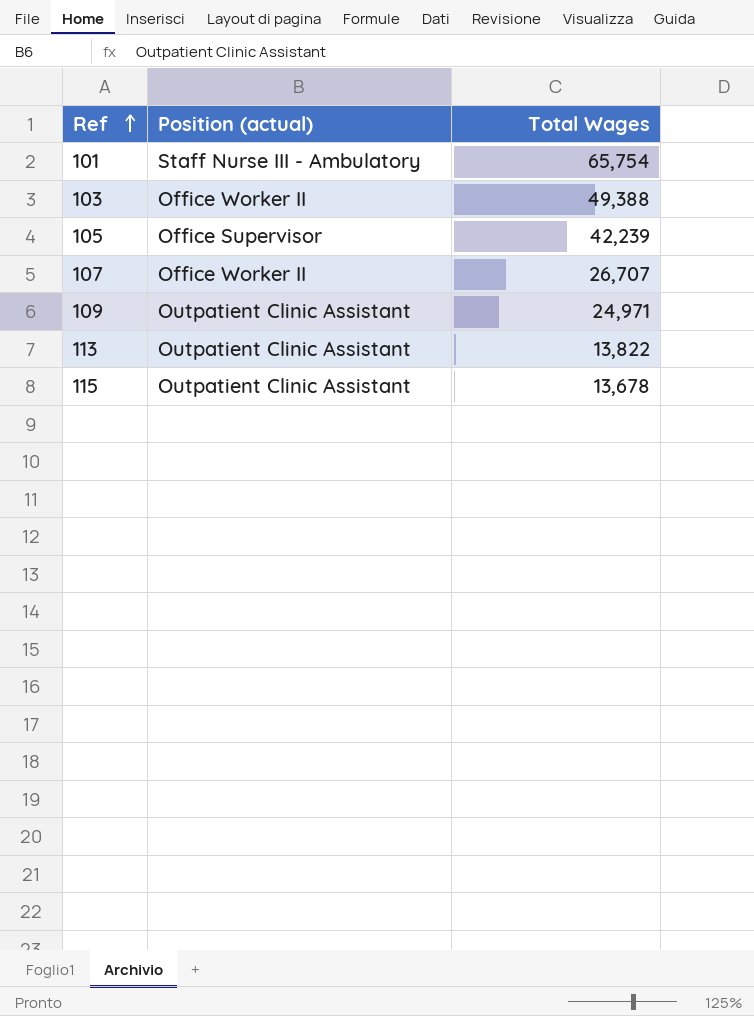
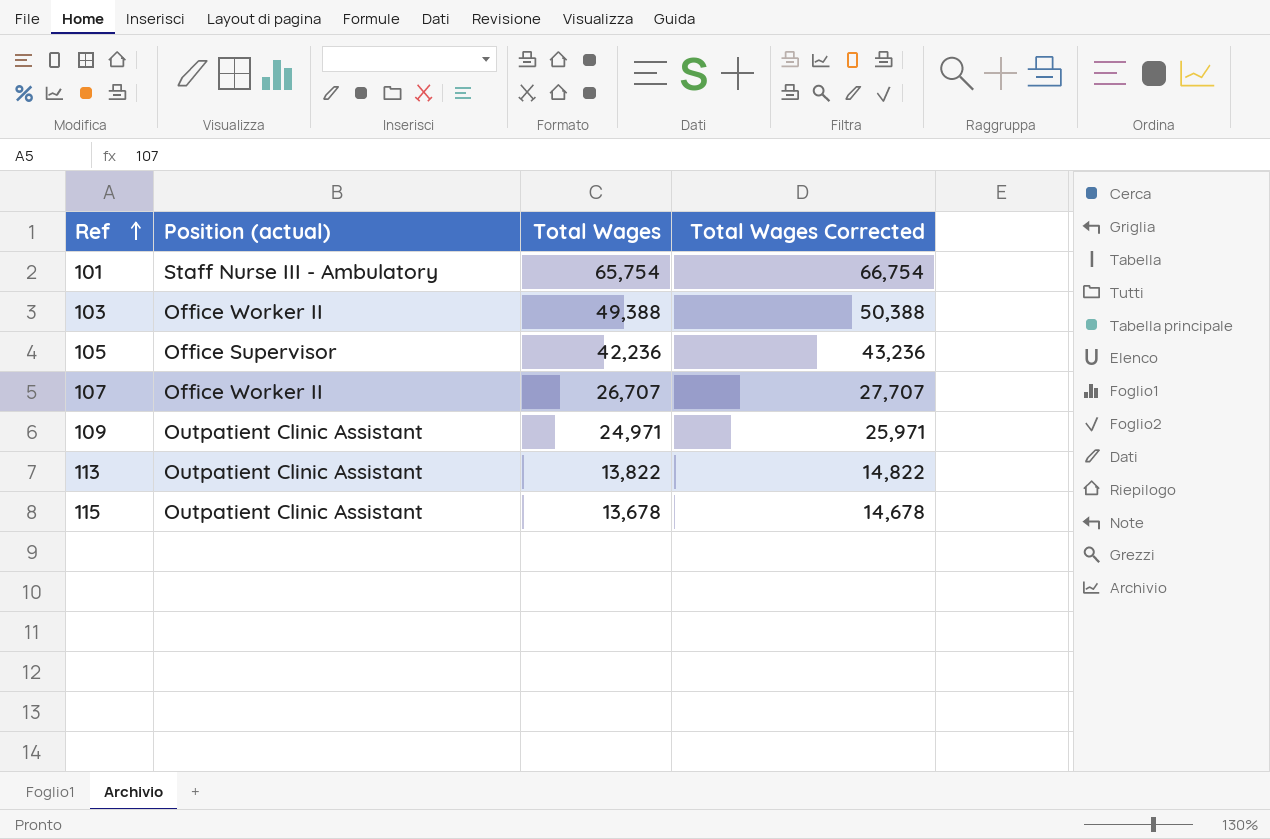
column Total Wages Corrected | formula: none -> [Total Wages] + 1000
105 | Total Wages: 42,239 -> 42,236

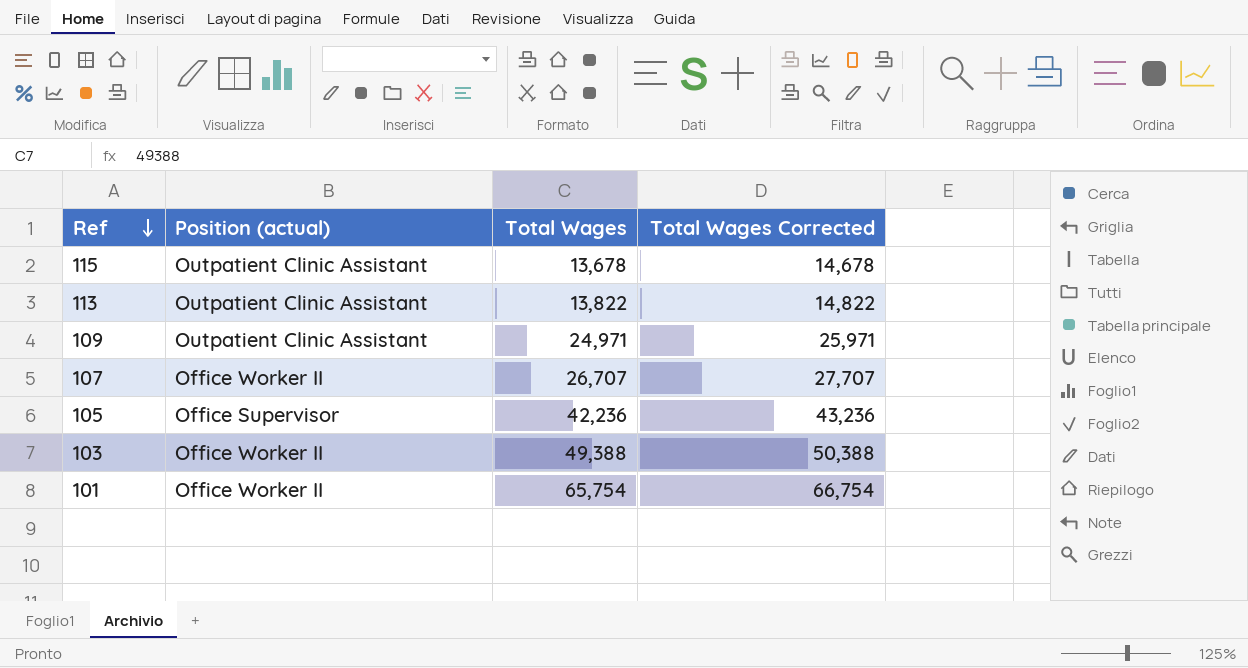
row order: Ref ascending -> Ref descending
101 | Position (actual): Staff Nurse III - Ambulatory -> Office Worker II

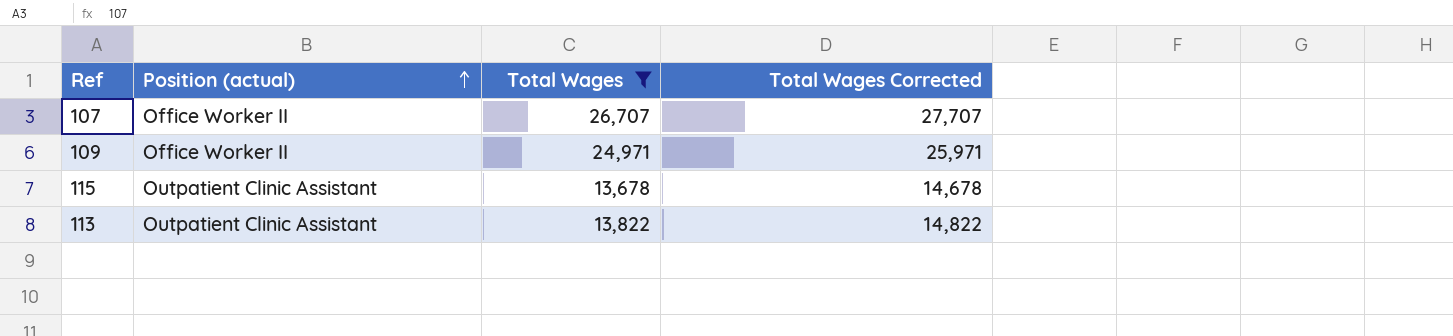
filter: none -> Total Wages <= 26,707
row order: Ref descending -> Position (actual) ascending
109 | Position (actual): Outpatient Clinic Assistant -> Office Worker II

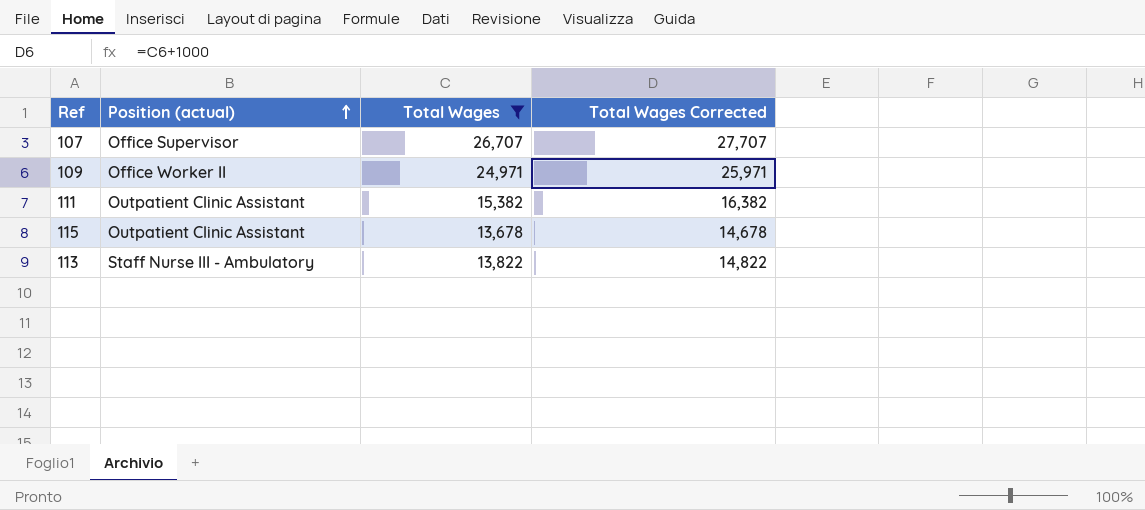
107 | Position (actual): Office Worker II -> Office Supervisor
row 111: none -> Outpatient Clinic Assistant | 15,382 | 16,382
113 | Position (actual): Outpatient Clinic Assistant -> Staff Nurse III - Ambulatory

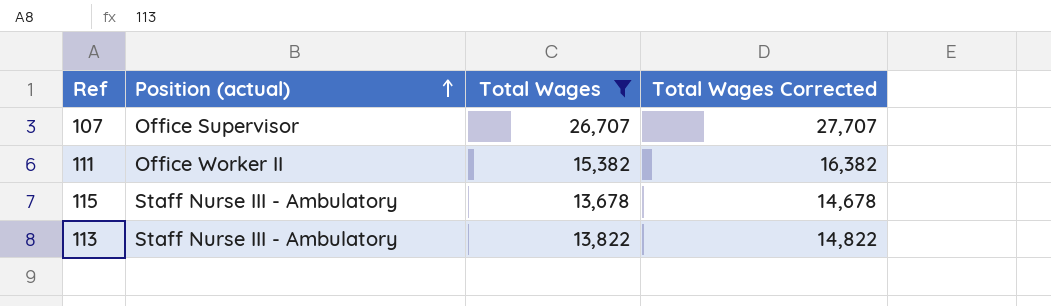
row 109: Office Worker II | 24,971 | 25,971 -> none
111 | Position (actual): Outpatient Clinic Assistant -> Office Worker II
115 | Position (actual): Outpatient Clinic Assistant -> Staff Nurse III - Ambulatory

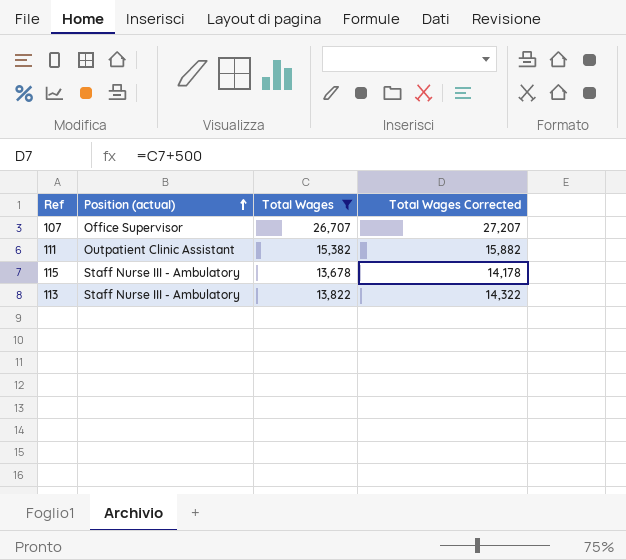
column Total Wages Corrected | formula: [Total Wages] + 1000 -> [Total Wages] + 500
111 | Position (actual): Office Worker II -> Outpatient Clinic Assistant

